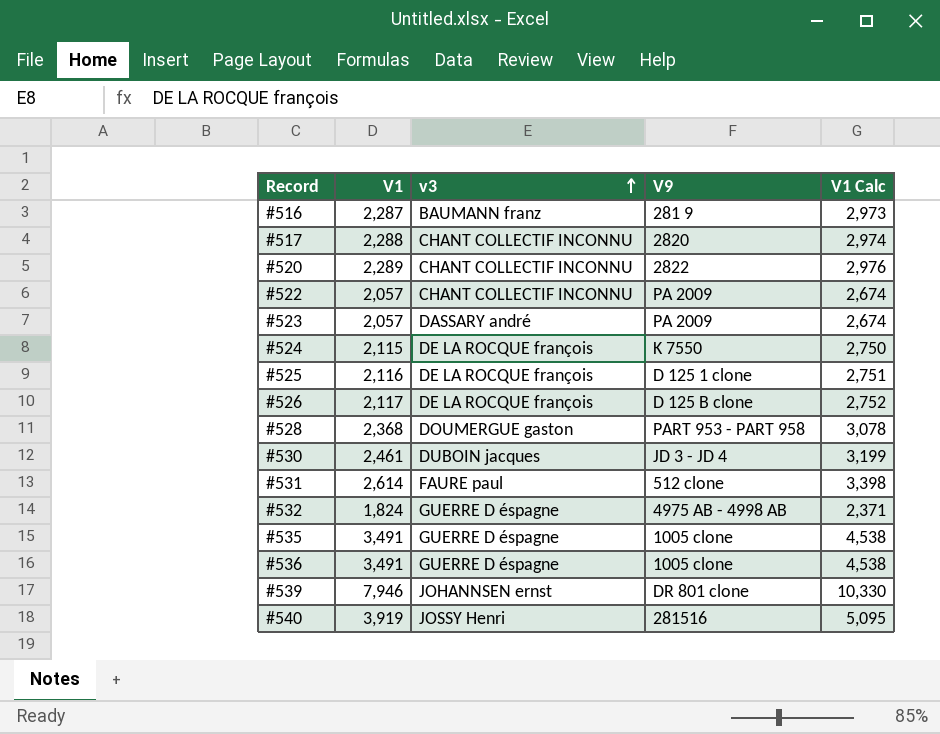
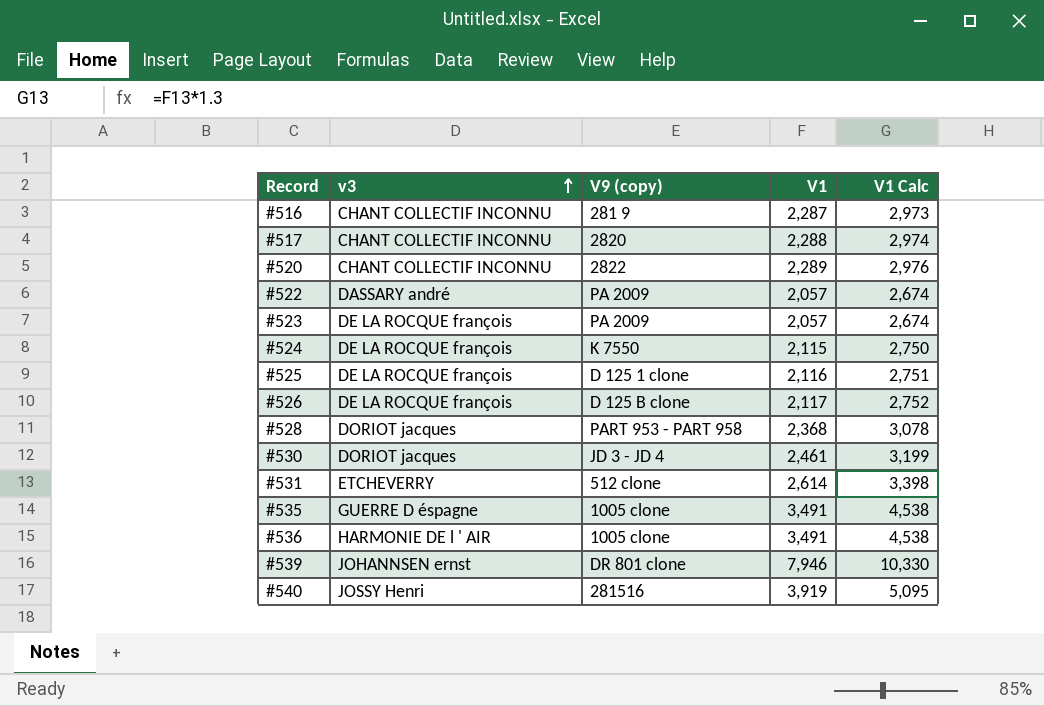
column name: V9 -> V9 (copy)
column V1 | position: 2 -> 4
row #532: 1,824 | GUERRE D éspagne | 4975 AB - 4998 AB | 2,371 -> none
#516 | v3: BAUMANN franz -> CHANT COLLECTIF INCONNU
#522 | v3: CHANT COLLECTIF INCONNU -> DASSARY andré
#523 | v3: DASSARY andré -> DE LA ROCQUE françois
#528 | v3: DOUMERGUE gaston -> DORIOT jacques
#530 | v3: DUBOIN jacques -> DORIOT jacques
#531 | v3: FAURE paul -> ETCHEVERRY
#536 | v3: GUERRE D éspagne -> HARMONIE DE l ' AIR

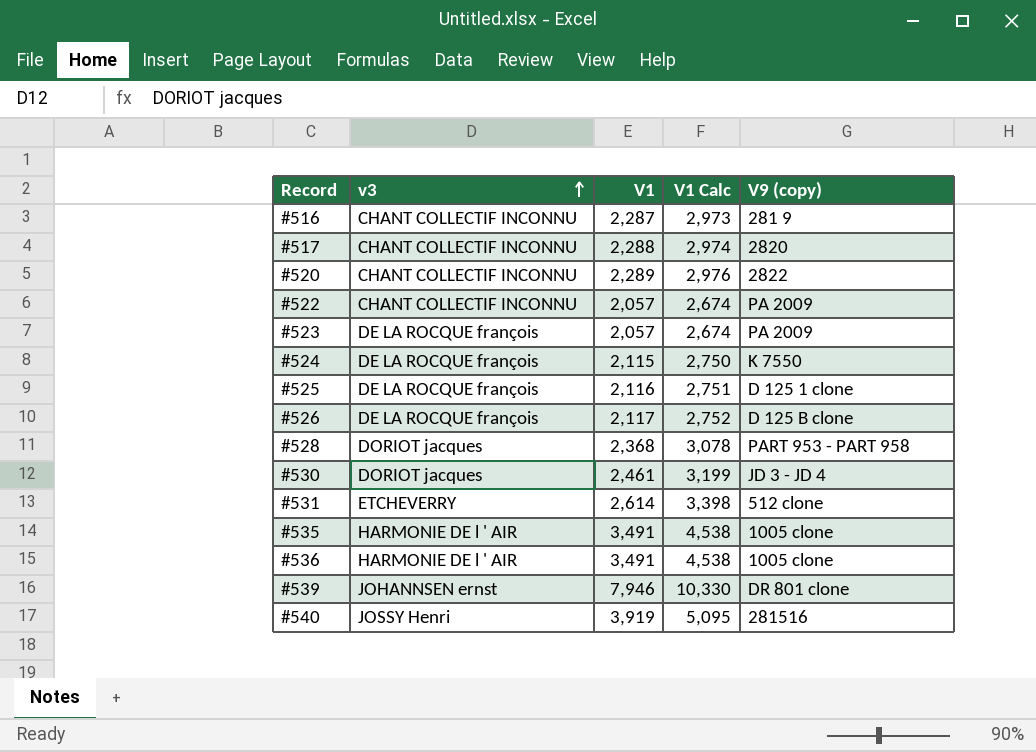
column V9 (copy) | position: 3 -> 5
#522 | v3: DASSARY andré -> CHANT COLLECTIF INCONNU
#535 | v3: GUERRE D éspagne -> HARMONIE DE l ' AIR

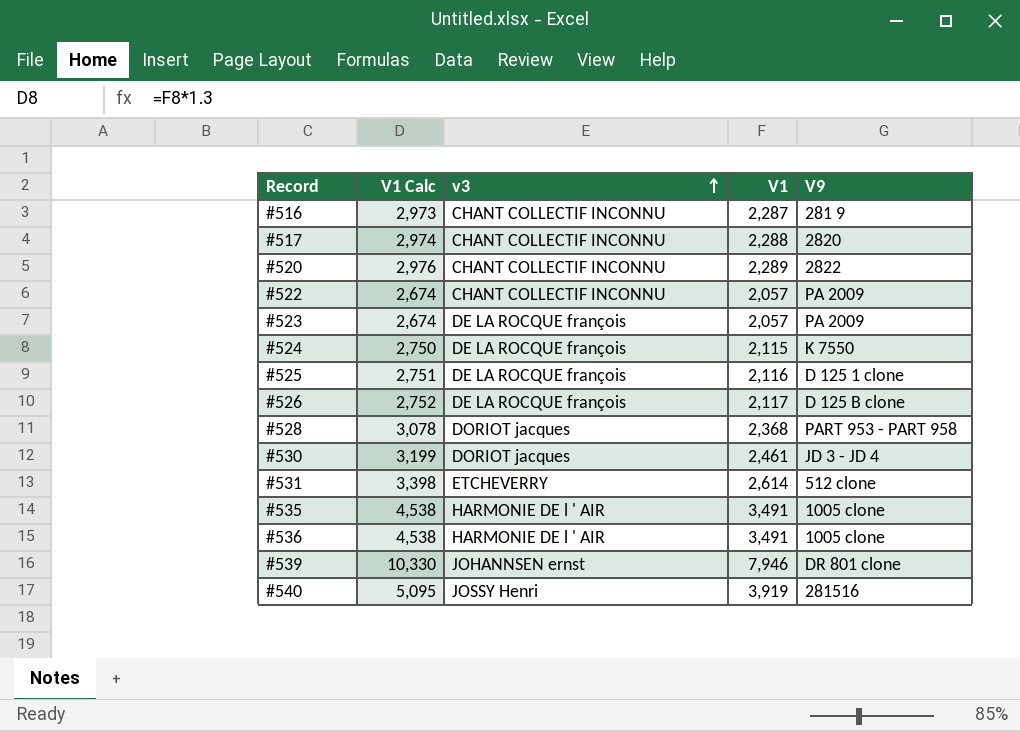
column V1 Calc | position: 4 -> 2
column name: V9 (copy) -> V9

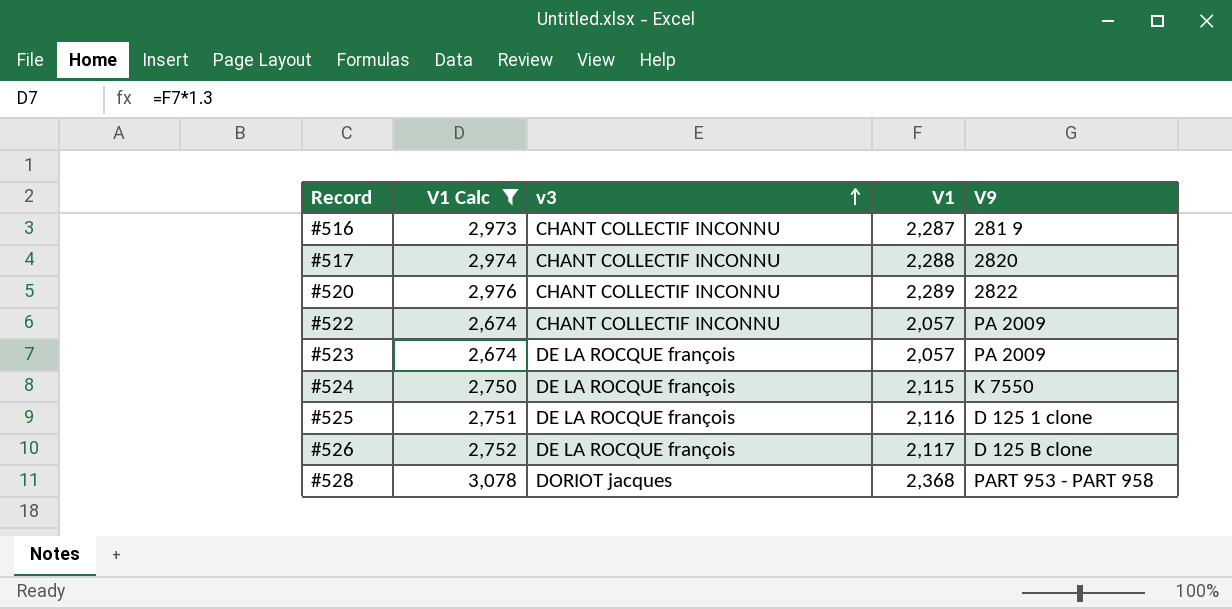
filter: none -> V1 Calc <= 3,078

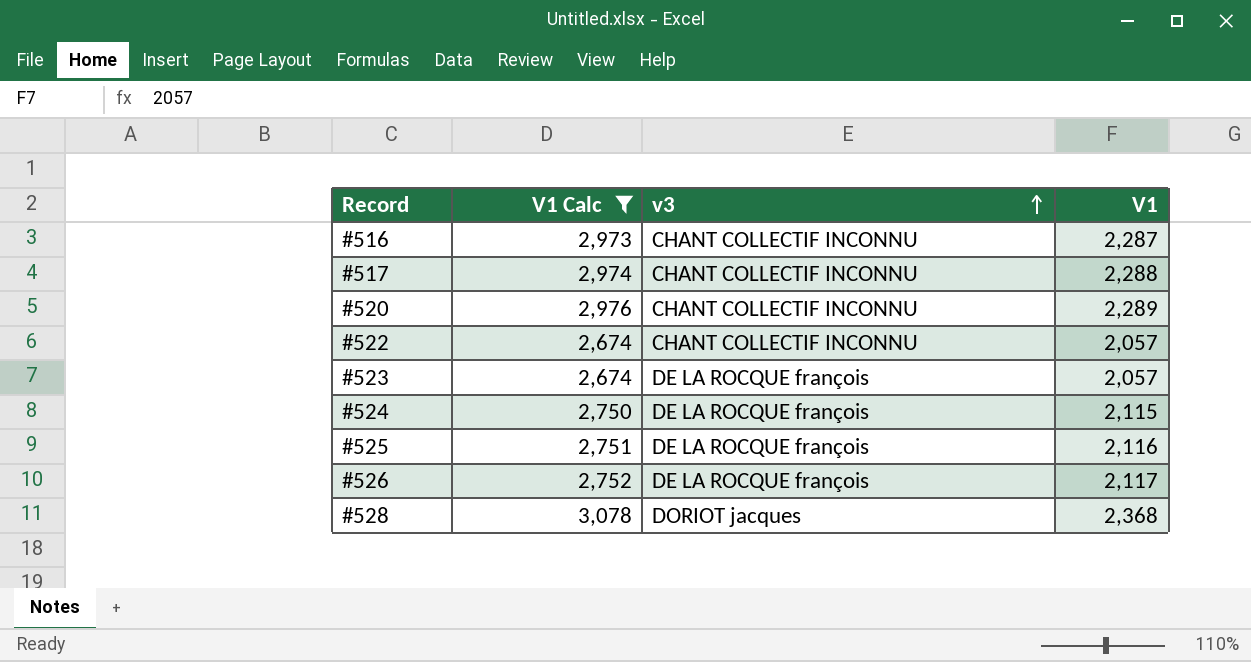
column V9 | position: 5 -> none

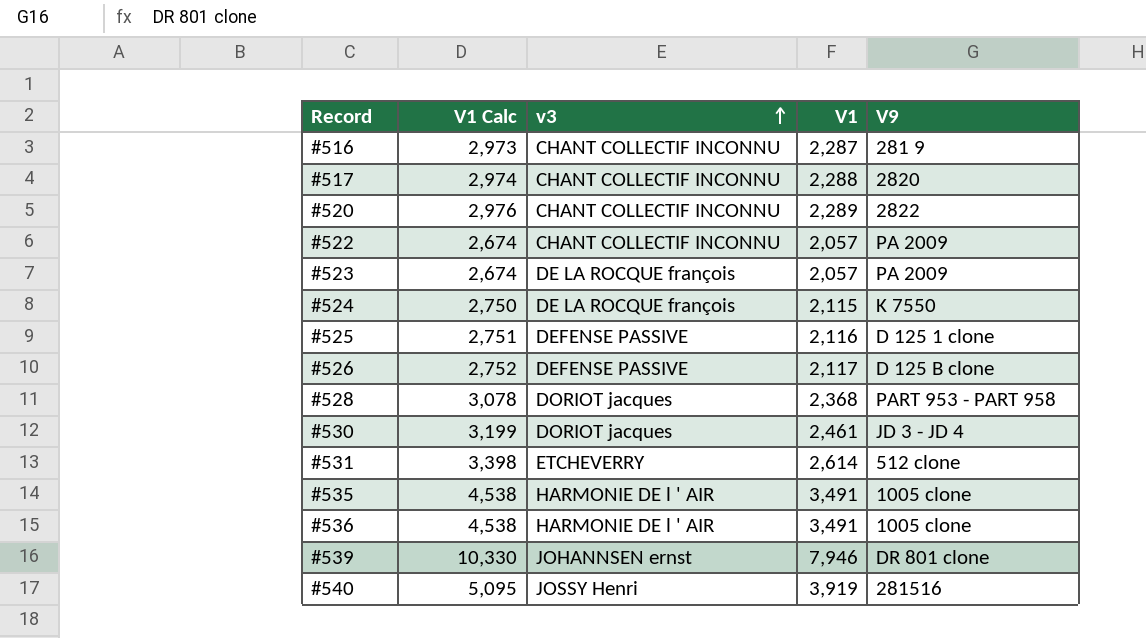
filter: V1 Calc <= 3,078 -> none
column V9 | position: none -> 5
#525 | v3: DE LA ROCQUE françois -> DEFENSE PASSIVE
#526 | v3: DE LA ROCQUE françois -> DEFENSE PASSIVE

